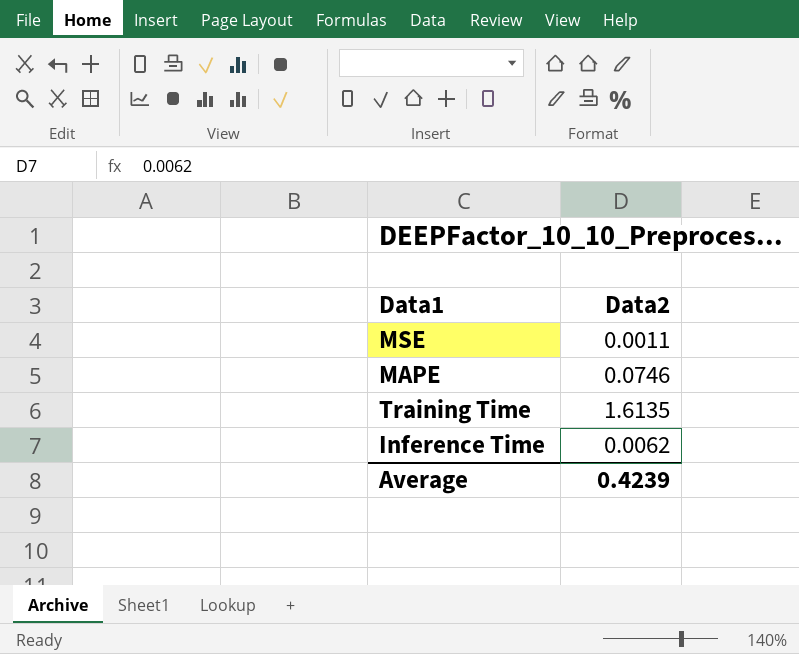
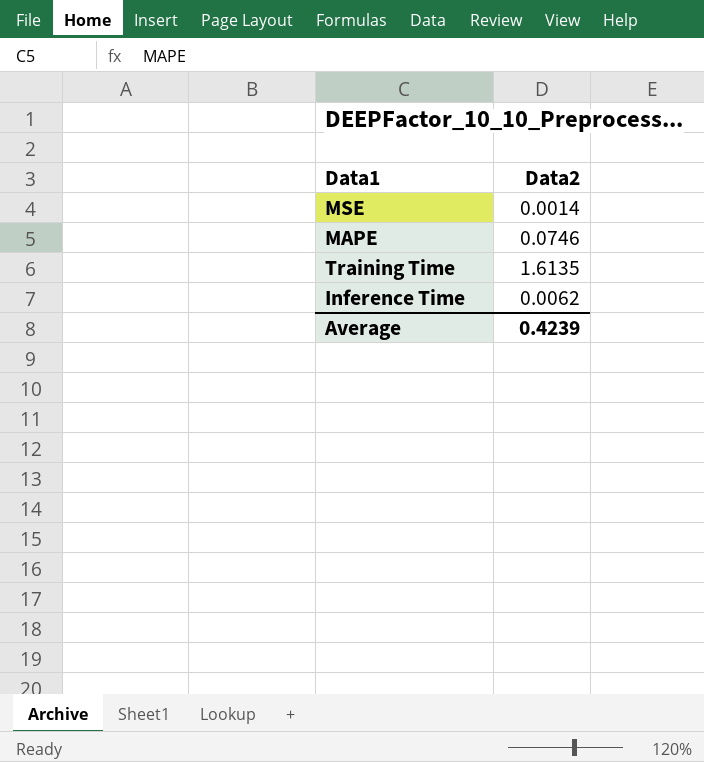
MSE | Data2: 0.0011 -> 0.0014

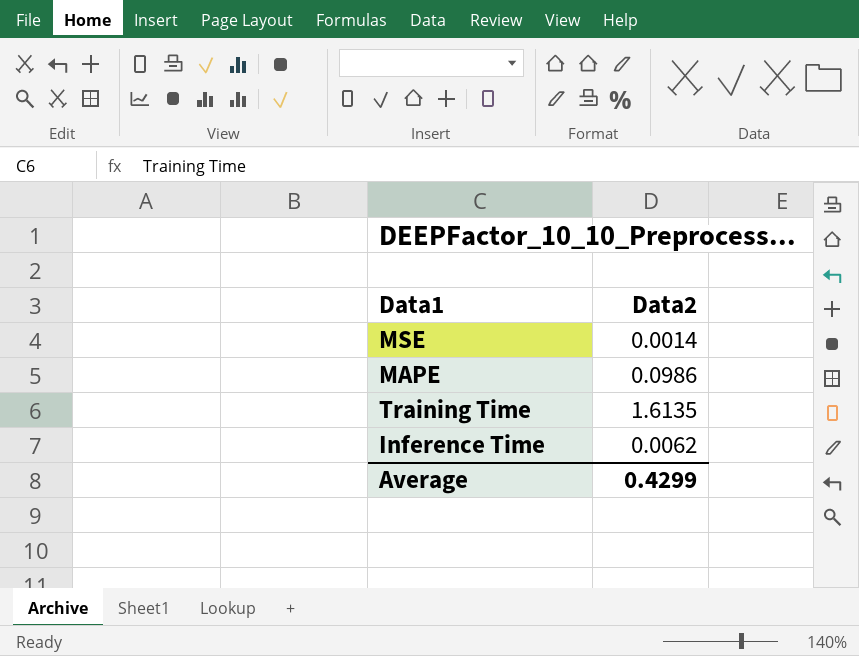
MAPE | Data2: 0.0746 -> 0.0986
Average | Data2: 0.4239 -> 0.4299

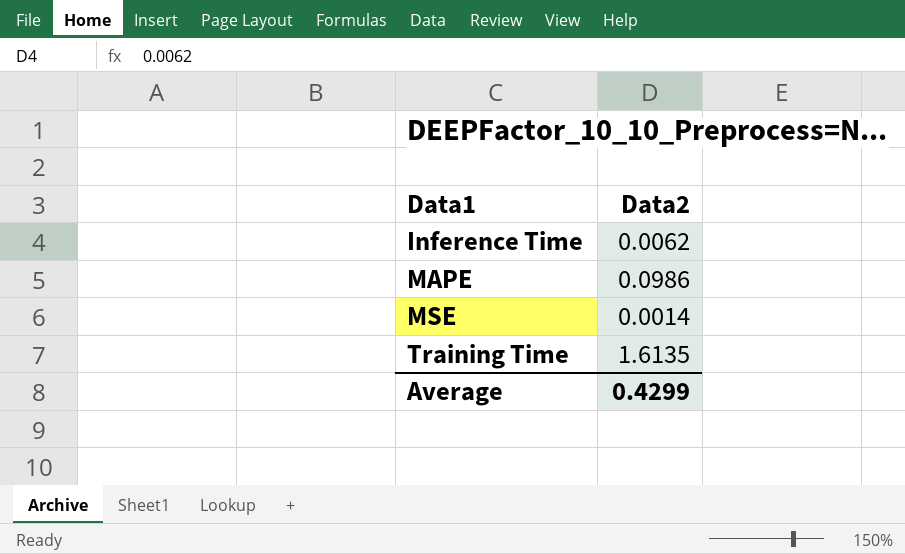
row order: none -> Data1 ascending

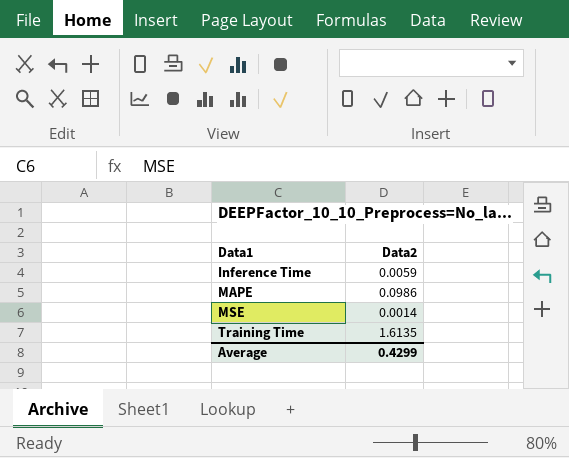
Inference Time | Data2: 0.0062 -> 0.0059

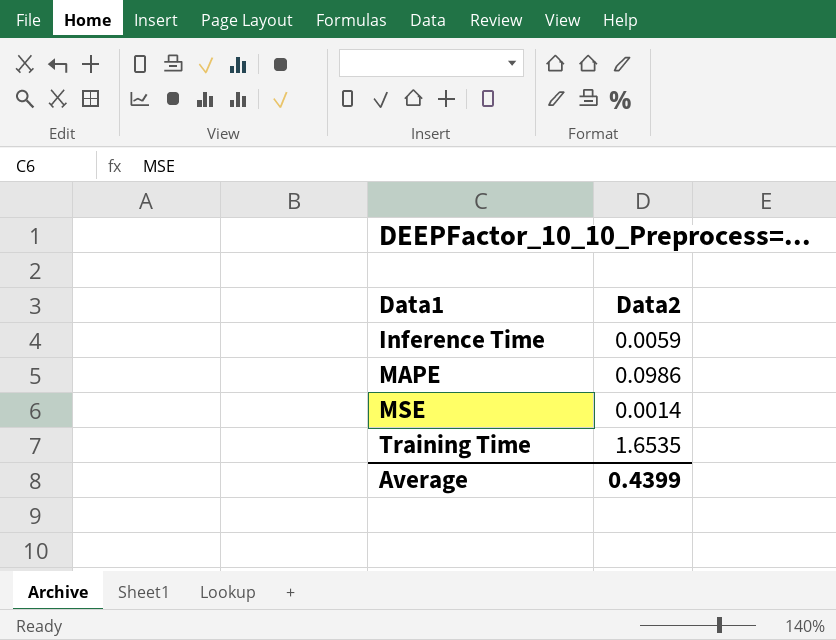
Training Time | Data2: 1.6135 -> 1.6535
Average | Data2: 0.4299 -> 0.4399

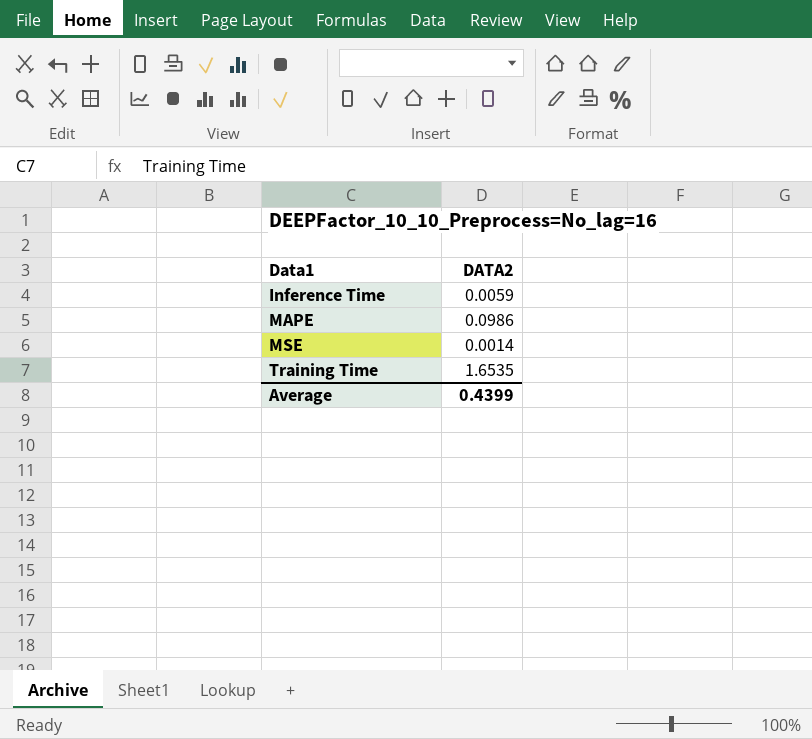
column name: Data2 -> DATA2

